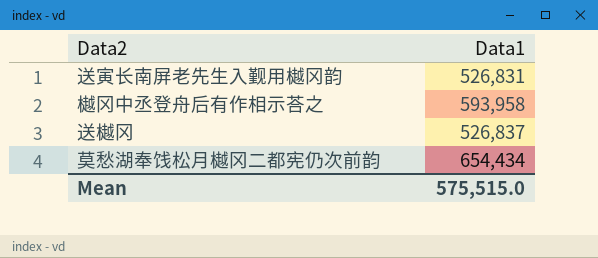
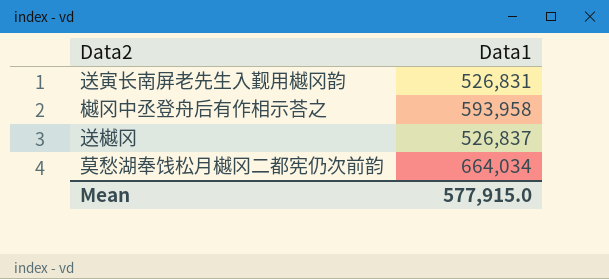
莫愁湖奉饯松月樾冈二都宪仍次前韵 | Data1: 654,434 -> 664,034
Mean | Data1: 575,515.0 -> 577,915.0

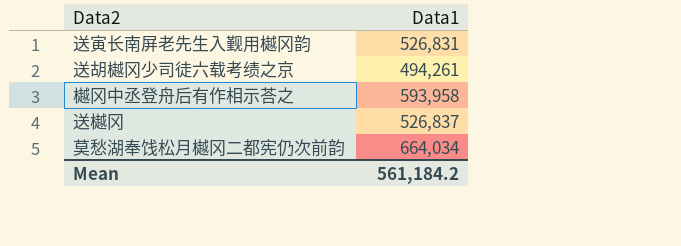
row 送胡樾冈少司徒六载考绩之京: none -> 494,261
Mean | Data1: 577,915.0 -> 561,184.2

